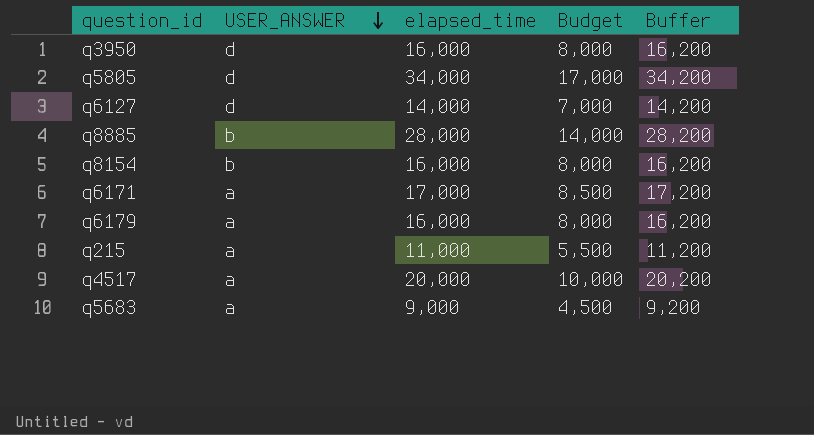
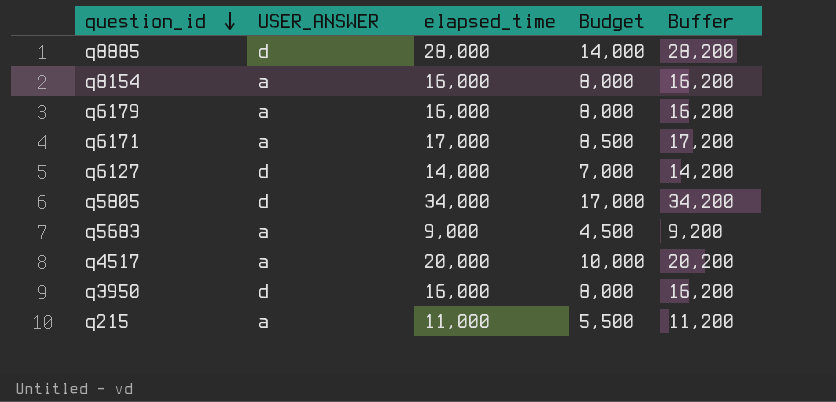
row order: USER_ANSWER descending -> question_id descending
q8885 | USER_ANSWER: b -> d
q8154 | USER_ANSWER: b -> a

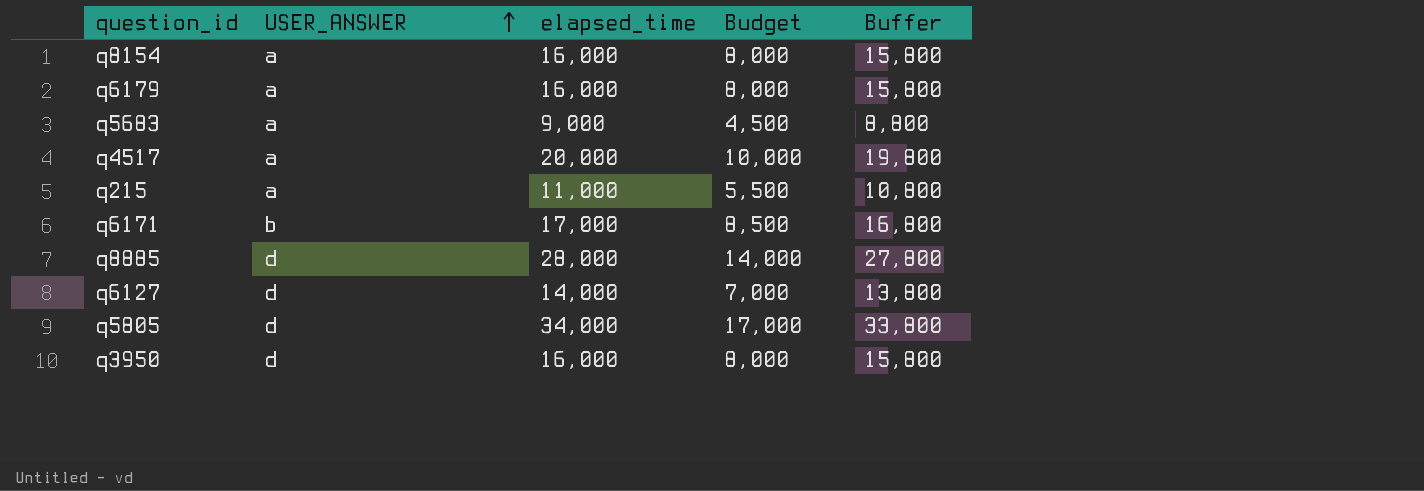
row order: question_id descending -> USER_ANSWER ascending
column Buffer | formula: [elapsed_time] + 200 -> [elapsed_time] - 200
q6171 | USER_ANSWER: a -> b

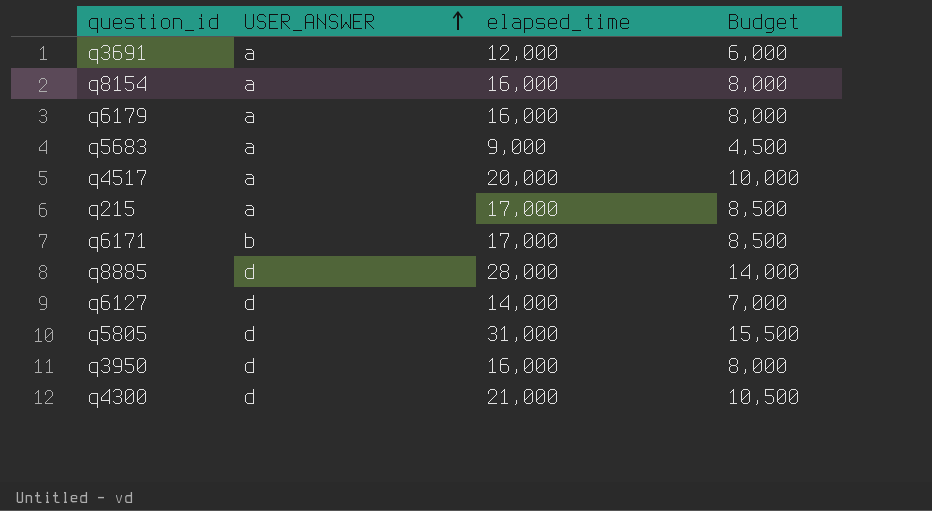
column Buffer | formula: [elapsed_time] - 200 -> none
row q3691: none -> a | 12,000 | 6,000
q215 | elapsed_time: 11,000 -> 17,000
q215 | Budget: 5,500 -> 8,500
q5805 | elapsed_time: 34,000 -> 31,000
q5805 | Budget: 17,000 -> 15,500
row q4300: none -> d | 21,000 | 10,500

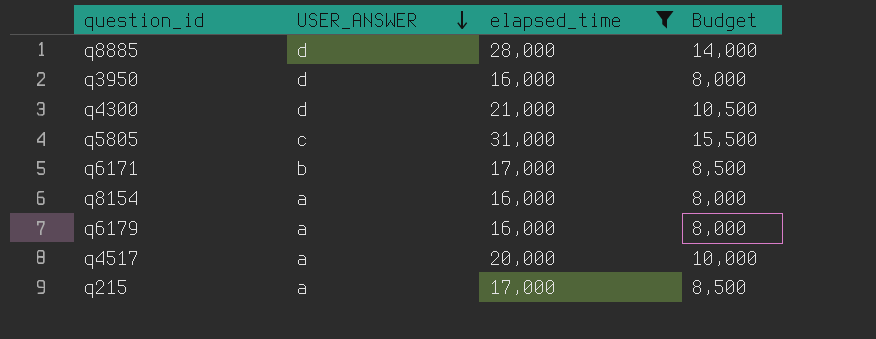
filter: none -> elapsed_time >= 16,000
row order: USER_ANSWER ascending -> USER_ANSWER descending
q5805 | USER_ANSWER: d -> c

